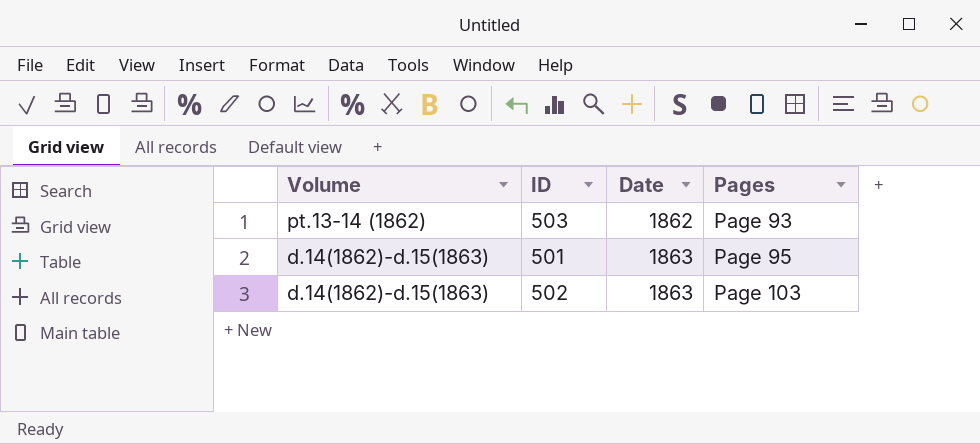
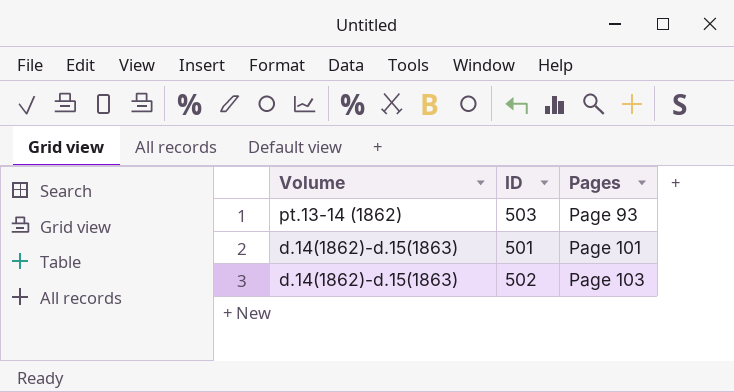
column Date | position: 3 -> none
501 | Pages: Page 95 -> Page 101

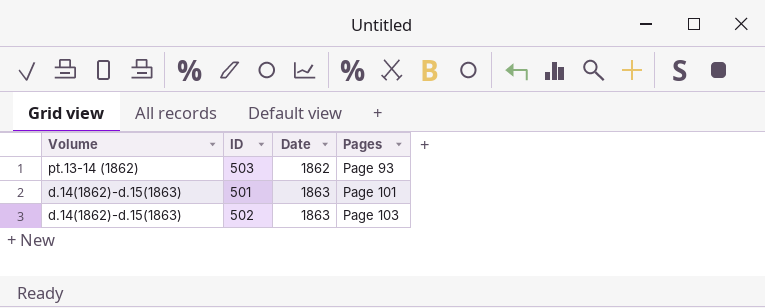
column Date | position: none -> 3

